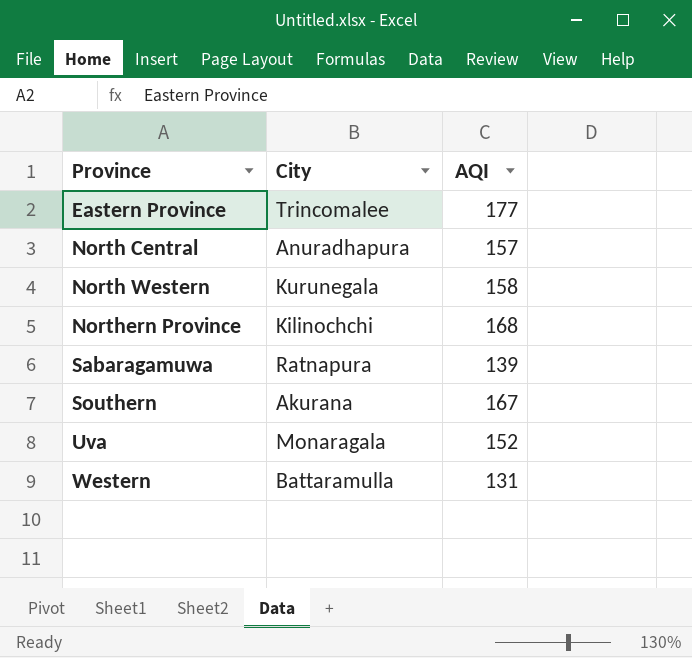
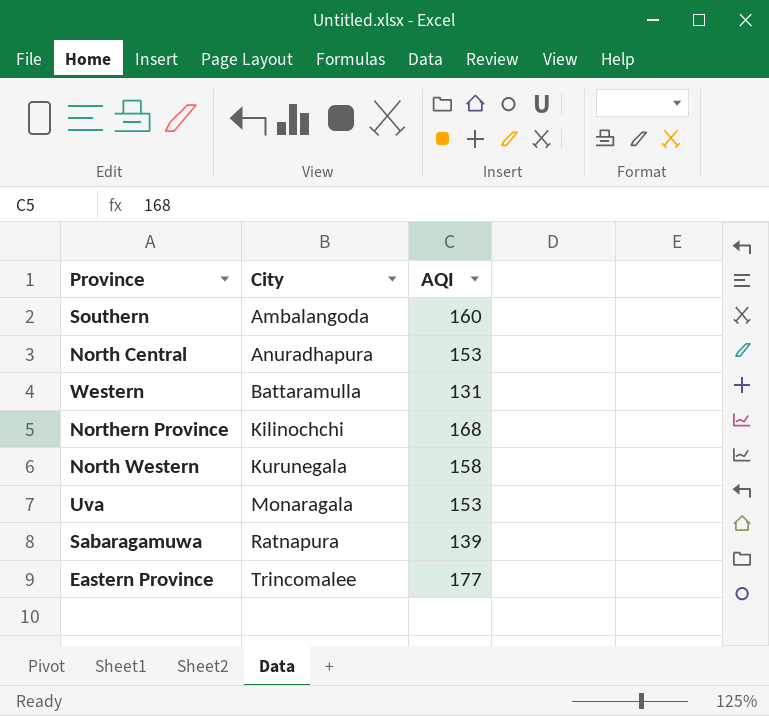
row order: Province ascending -> City ascending
Southern | City: Akurana -> Ambalangoda
Southern | AQI: 167 -> 160
North Central | AQI: 157 -> 153
Uva | AQI: 152 -> 153

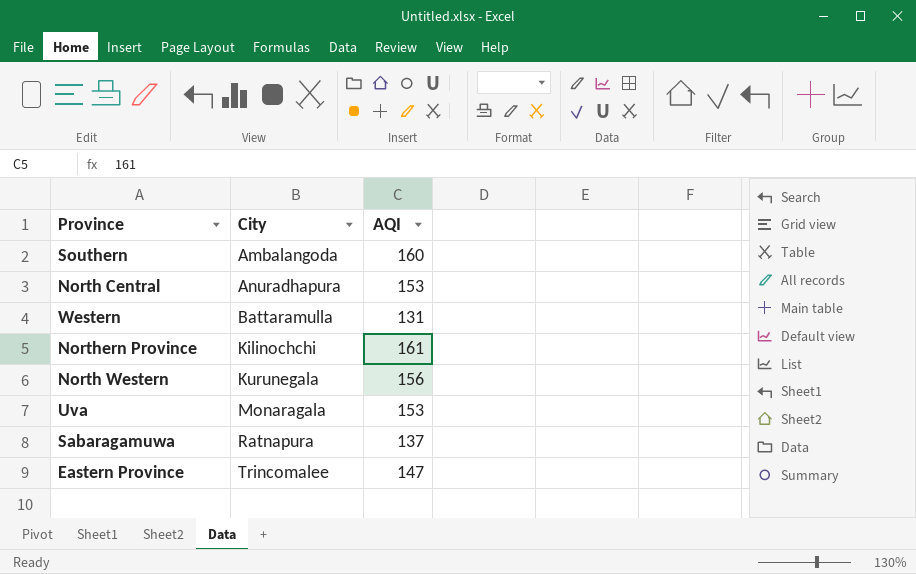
Northern Province | AQI: 168 -> 161
North Western | AQI: 158 -> 156
Sabaragamuwa | AQI: 139 -> 137
Eastern Province | AQI: 177 -> 147

